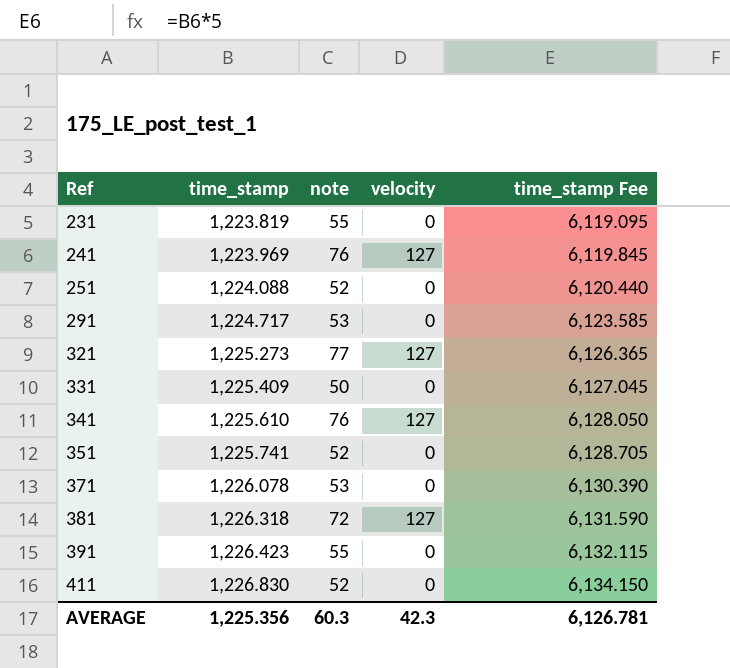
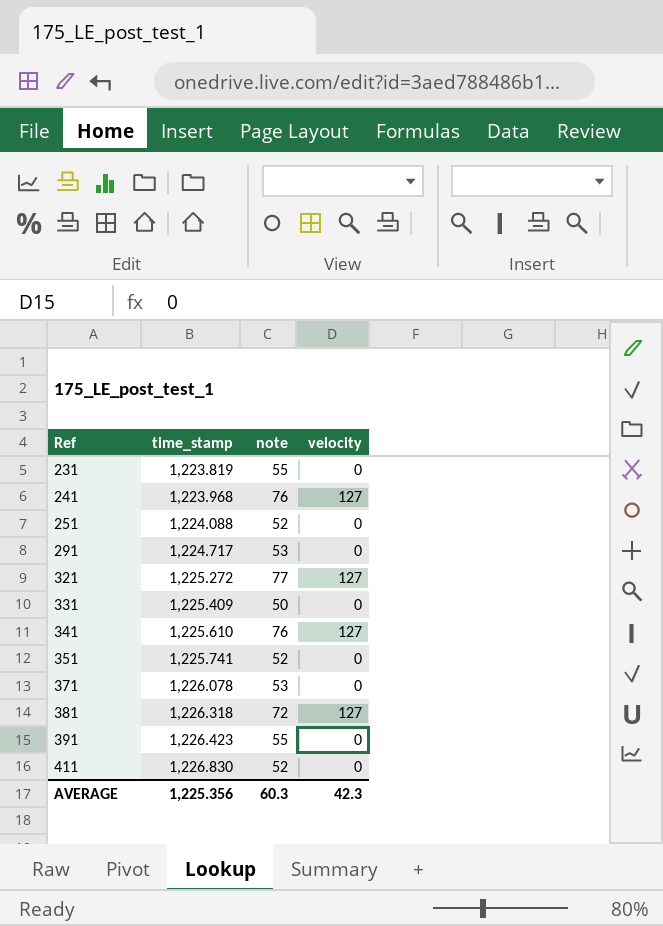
column time_stamp Fee | formula: [time_stamp] * 5 -> none
241 | time_stamp: 1,223.969 -> 1,223.968
321 | time_stamp: 1,225.273 -> 1,225.272

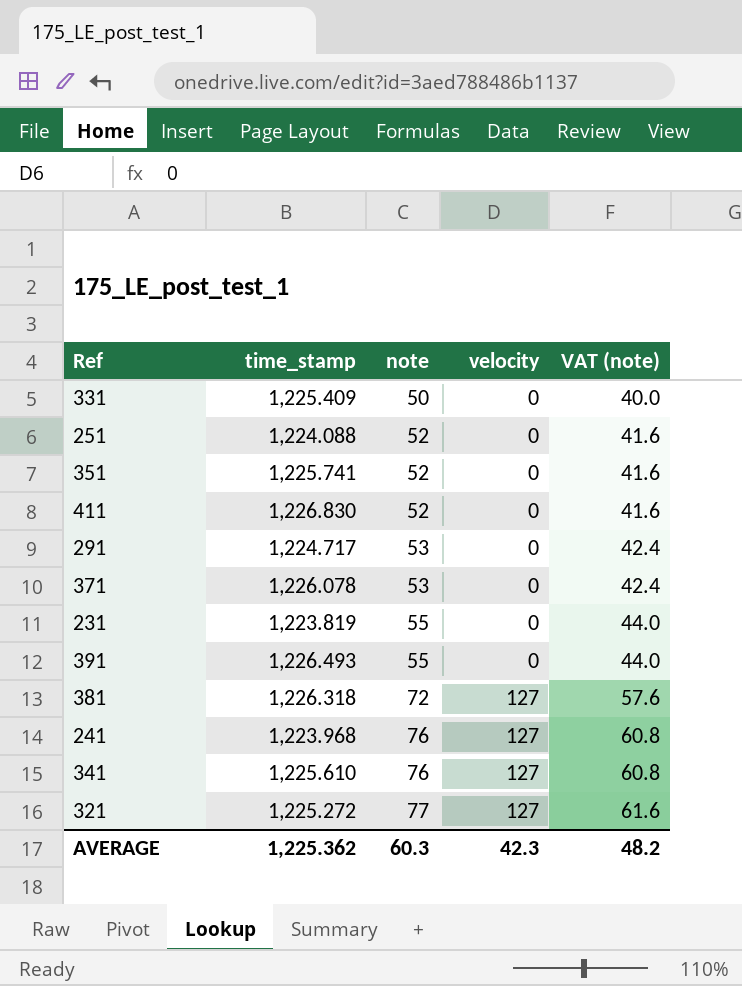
row order: Ref ascending -> note ascending
column VAT (note) | formula: none -> [note] * 0.8
391 | time_stamp: 1,226.423 -> 1,226.493
AVERAGE | time_stamp: 1,225.356 -> 1,225.362

